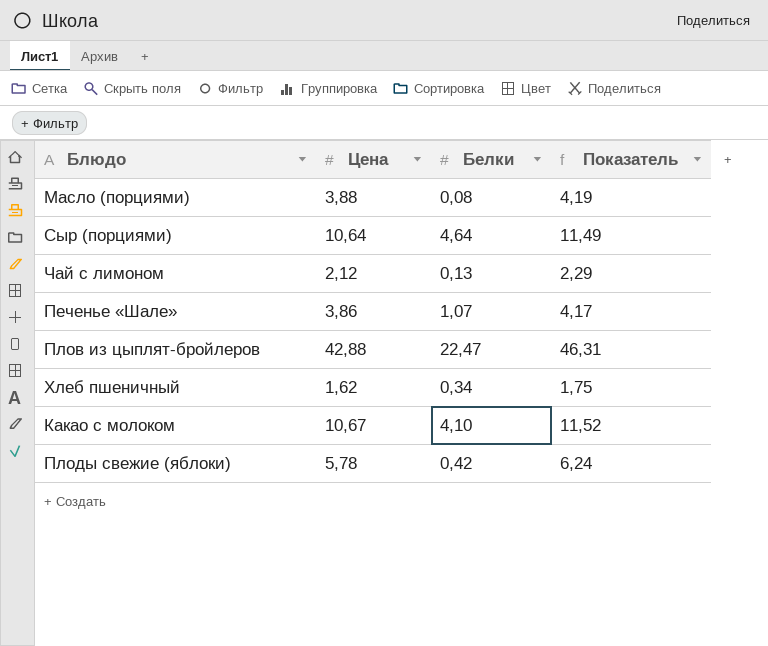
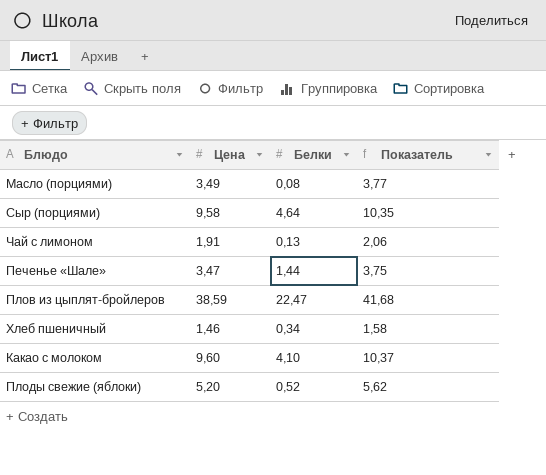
Масло (порциями) | Цена: 3,88 -> 3,49
Масло (порциями) | Показатель: 4,19 -> 3,77
Сыр (порциями) | Цена: 10,64 -> 9,58
Сыр (порциями) | Показатель: 11,49 -> 10,35
Чай с лимоном | Цена: 2,12 -> 1,91
Чай с лимоном | Показатель: 2,29 -> 2,06
Печенье «Шале» | Цена: 3,86 -> 3,47
Печенье «Шале» | Белки: 1,07 -> 1,44
Печенье «Шале» | Показатель: 4,17 -> 3,75
Плов из цыплят-бройлеров | Цена: 42,88 -> 38,59
Плов из цыплят-бройлеров | Показатель: 46,31 -> 41,68
Хлеб пшеничный | Цена: 1,62 -> 1,46
Хлеб пшеничный | Показатель: 1,75 -> 1,58
Какао с молоком | Цена: 10,67 -> 9,60
Какао с молоком | Показатель: 11,52 -> 10,37
Плоды свежие (яблоки) | Цена: 5,78 -> 5,20
Плоды свежие (яблоки) | Белки: 0,42 -> 0,52
Плоды свежие (яблоки) | Показатель: 6,24 -> 5,62

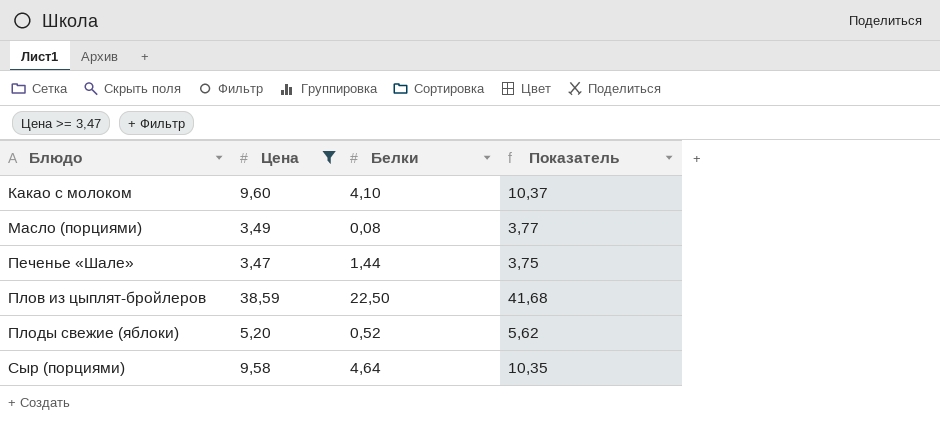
filter: none -> Цена >= 3,47
row order: none -> Блюдо ascending
Плов из цыплят-бройлеров | Белки: 22,47 -> 22,50

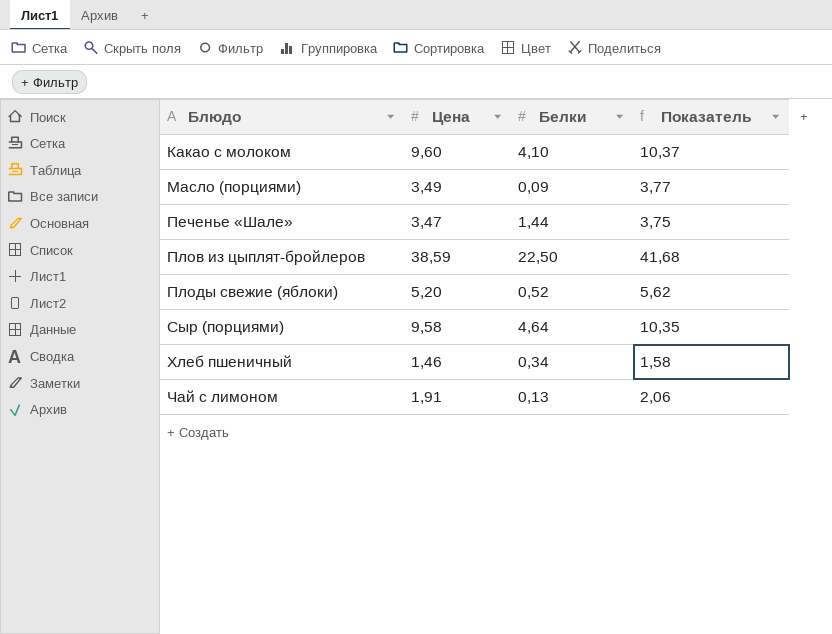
filter: Цена >= 3,47 -> none
Масло (порциями) | Белки: 0,08 -> 0,09

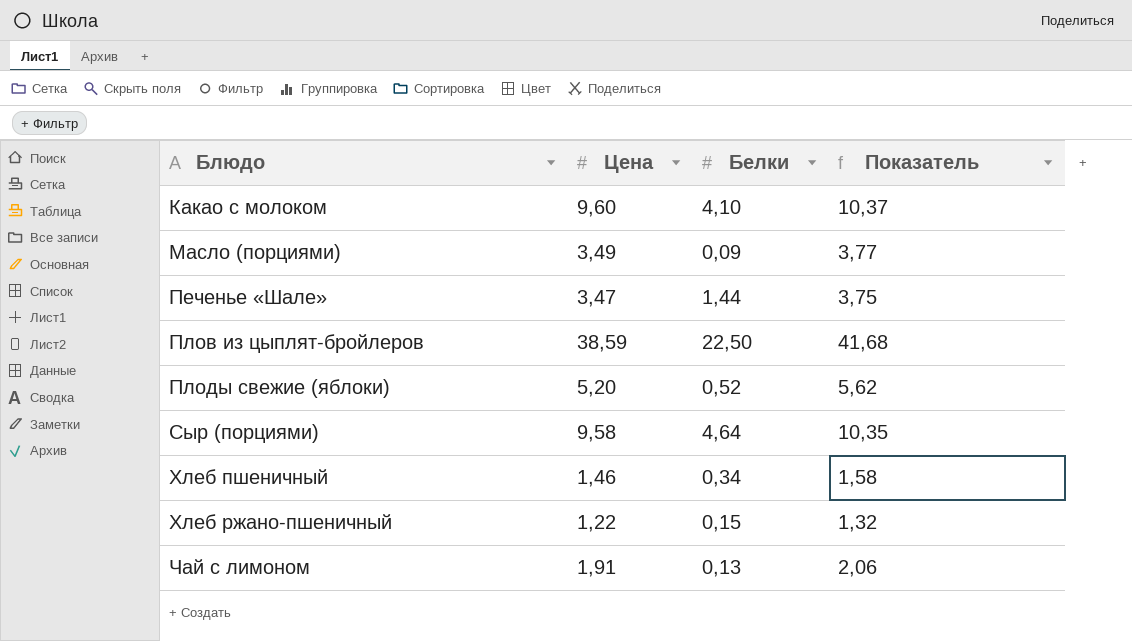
row Хлеб ржано-пшеничный: none -> 1,22 | 0,15 | 1,32

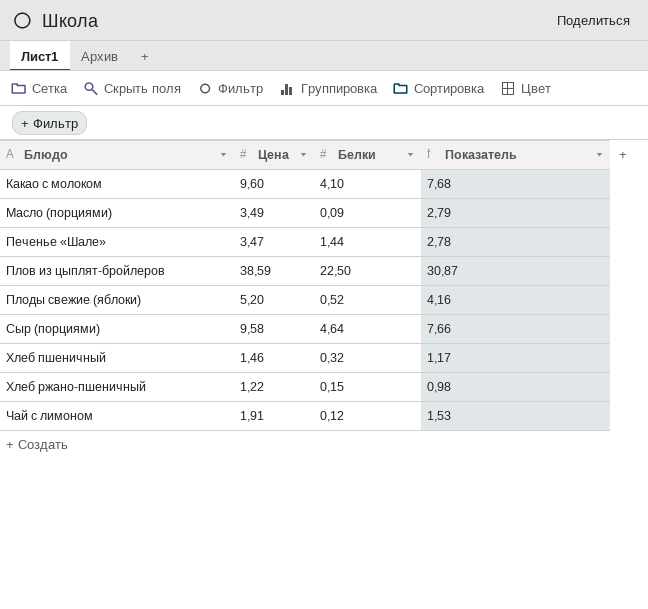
column Показатель | formula: [Цена] * 1,08 -> [Цена] * 0,8
Хлеб пшеничный | Белки: 0,34 -> 0,32
Чай с лимоном | Белки: 0,13 -> 0,12

